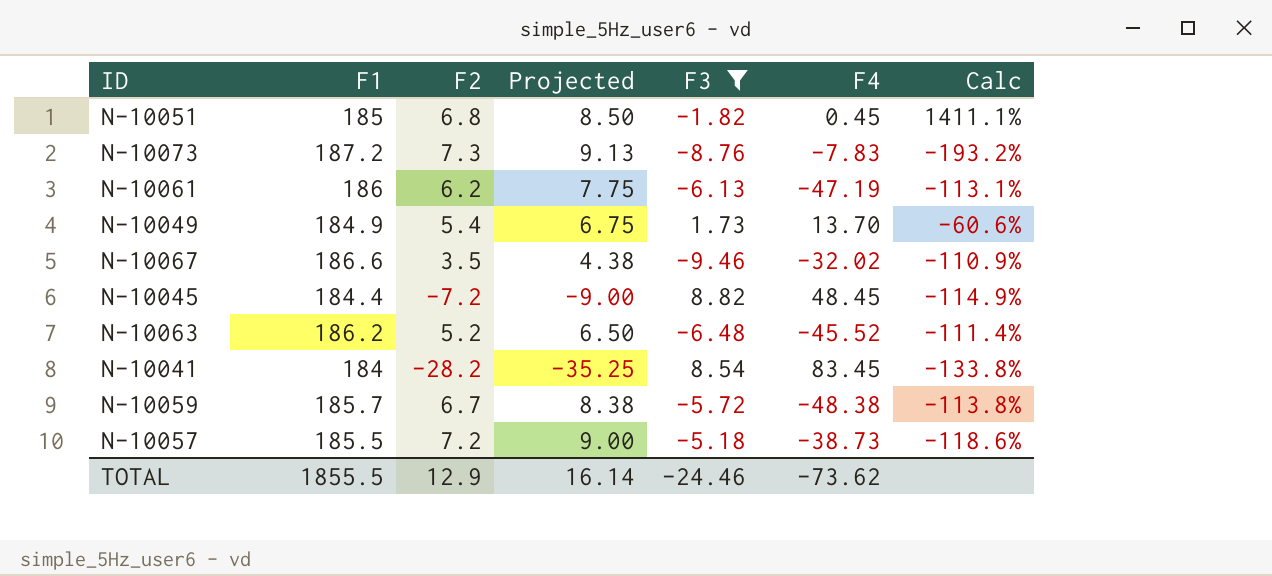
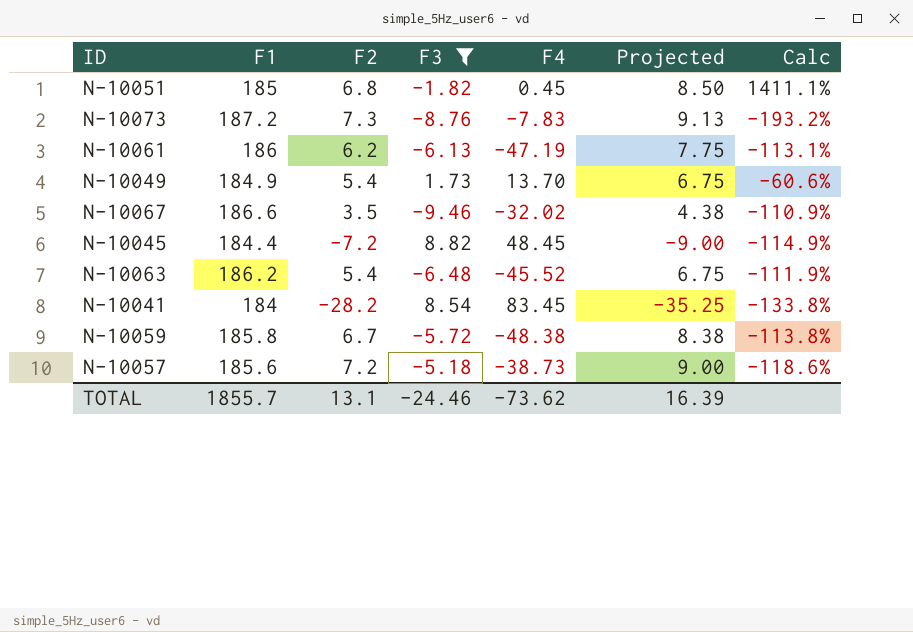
column Projected | position: 4 -> 6
N-10063 | F2: 5.2 -> 5.4
N-10063 | Projected: 6.50 -> 6.75
N-10063 | Calc: -111.4% -> -111.9%
N-10059 | F1: 185.7 -> 185.8
N-10057 | F1: 185.5 -> 185.6
TOTAL | F1: 1855.5 -> 1855.7
TOTAL | F2: 12.9 -> 13.1
TOTAL | Projected: 16.14 -> 16.39

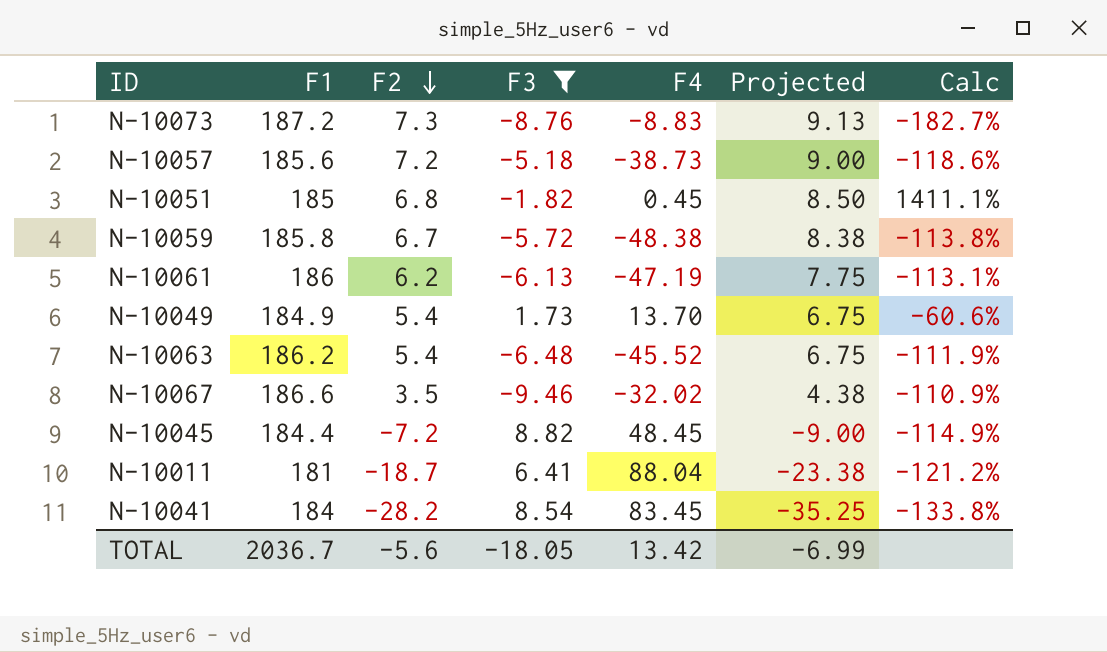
row order: none -> F2 descending
N-10073 | F4: -7.83 -> -8.83
N-10073 | Calc: -193.2% -> -182.7%
row N-10011: none -> 181 | -18.7 | 6.41 | 88.04 | -23.38 | -121.2%
TOTAL | F1: 1855.7 -> 2036.7
TOTAL | F2: 13.1 -> -5.6
TOTAL | F3: -24.46 -> -18.05
TOTAL | F4: -73.62 -> 13.42
TOTAL | Projected: 16.39 -> -6.99

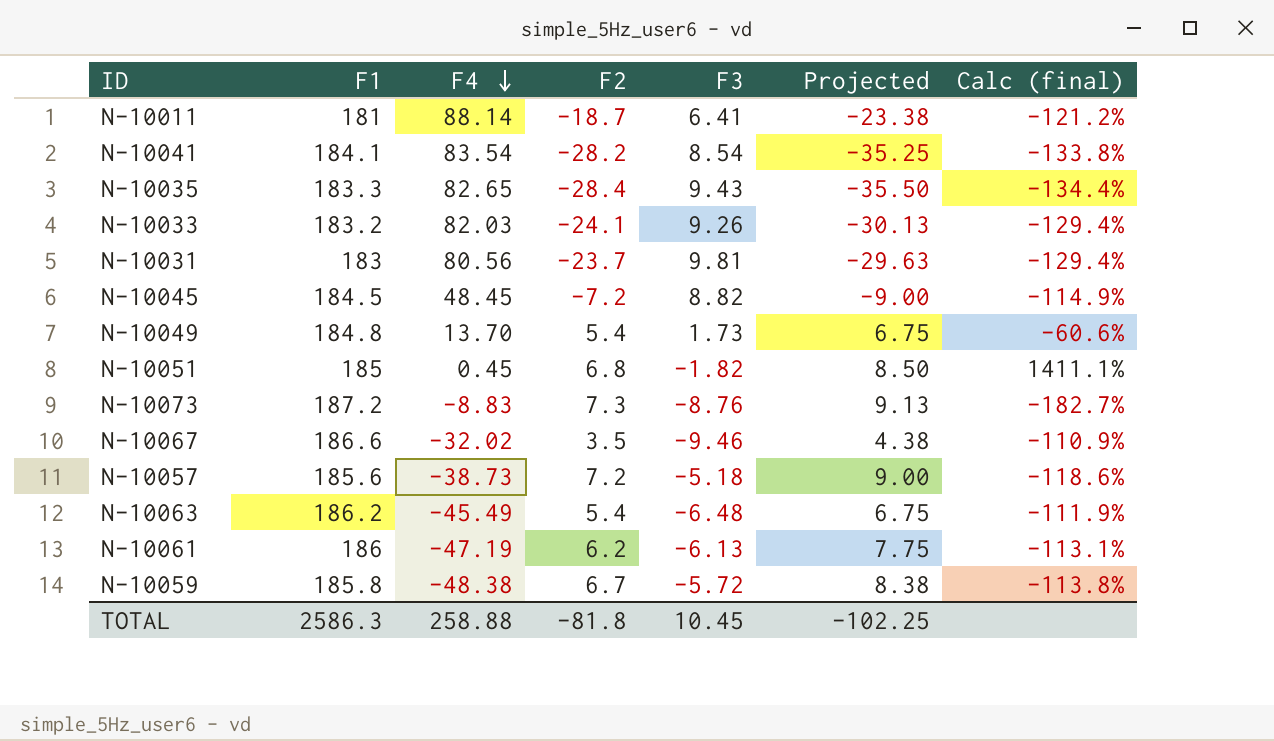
filter: F3 <= 8.82 -> none
row order: F2 descending -> F4 descending
column F4 | position: 5 -> 3
column name: Calc -> Calc (final)
N-10011 | F4: 88.04 -> 88.14
N-10041 | F1: 184 -> 184.1
N-10041 | F4: 83.45 -> 83.54
N-10045 | F1: 184.4 -> 184.5
N-10049 | F1: 184.9 -> 184.8
N-10063 | F4: -45.52 -> -45.49
TOTAL | F1: 2036.7 -> 2586.3
TOTAL | F4: 13.42 -> 258.88
TOTAL | F2: -5.6 -> -81.8
TOTAL | F3: -18.05 -> 10.45
TOTAL | Projected: -6.99 -> -102.25

